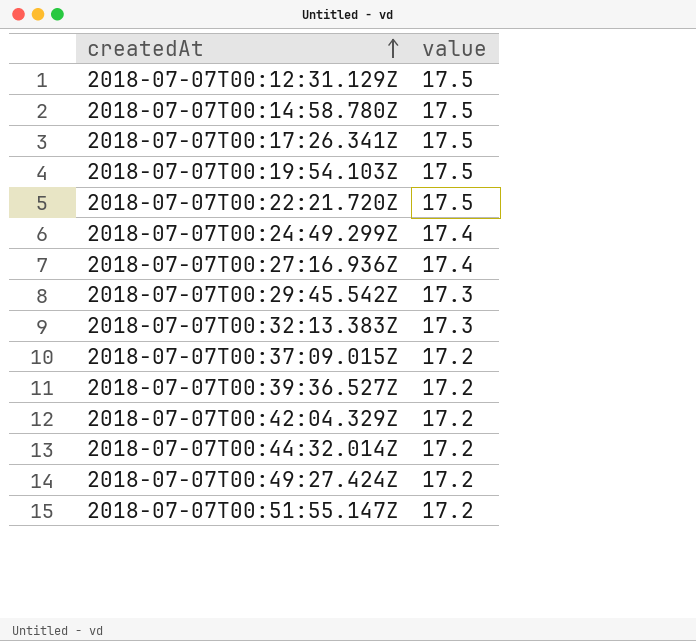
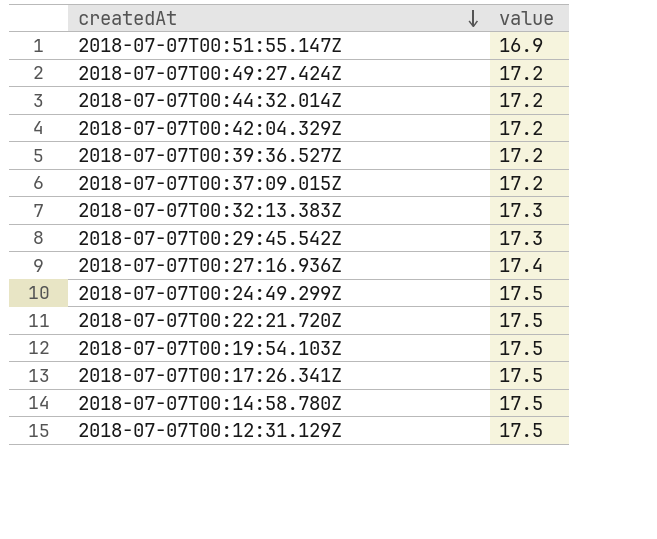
row order: createdAt ascending -> createdAt descending
2018-07-07T00:51:55.147Z | value: 17.2 -> 16.9
2018-07-07T00:24:49.299Z | value: 17.4 -> 17.5

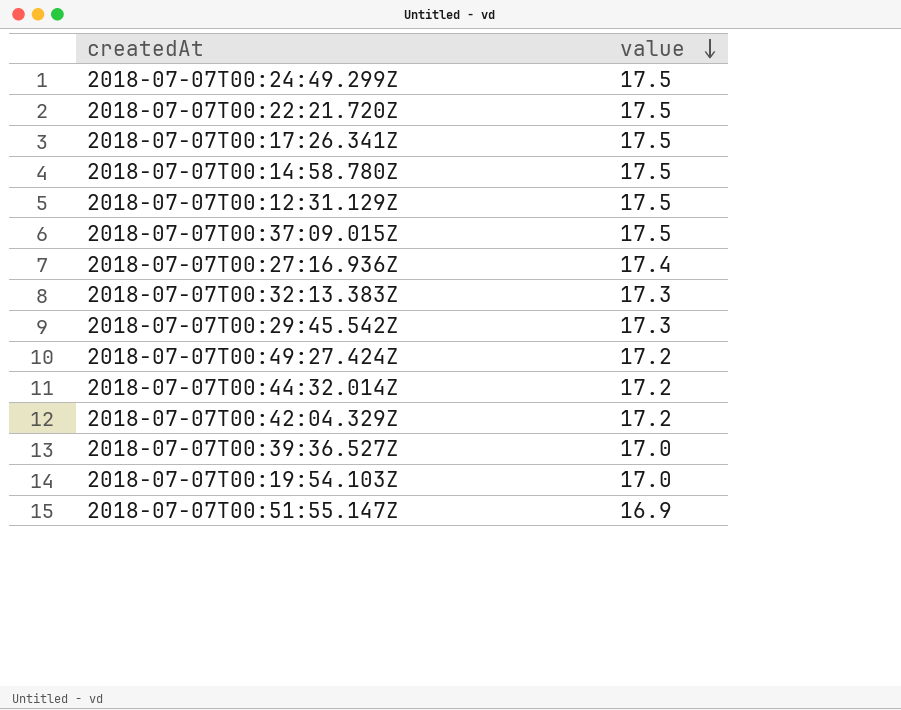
row order: createdAt descending -> value descending
2018-07-07T00:37:09.015Z | value: 17.2 -> 17.5
2018-07-07T00:39:36.527Z | value: 17.2 -> 17.0
2018-07-07T00:19:54.103Z | value: 17.5 -> 17.0

